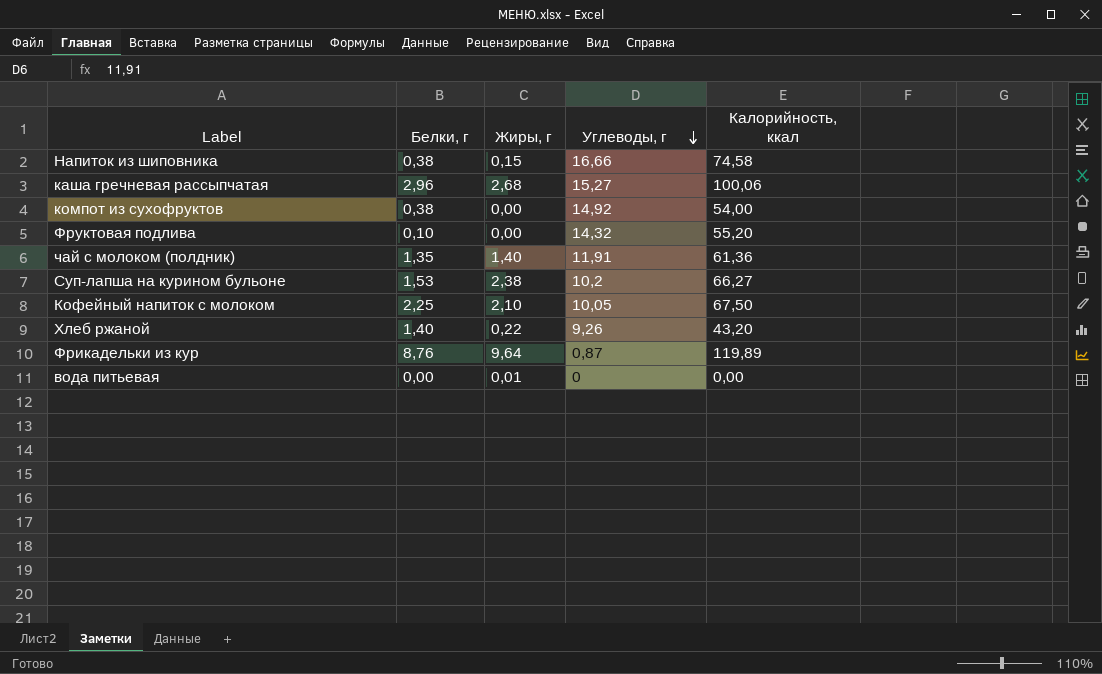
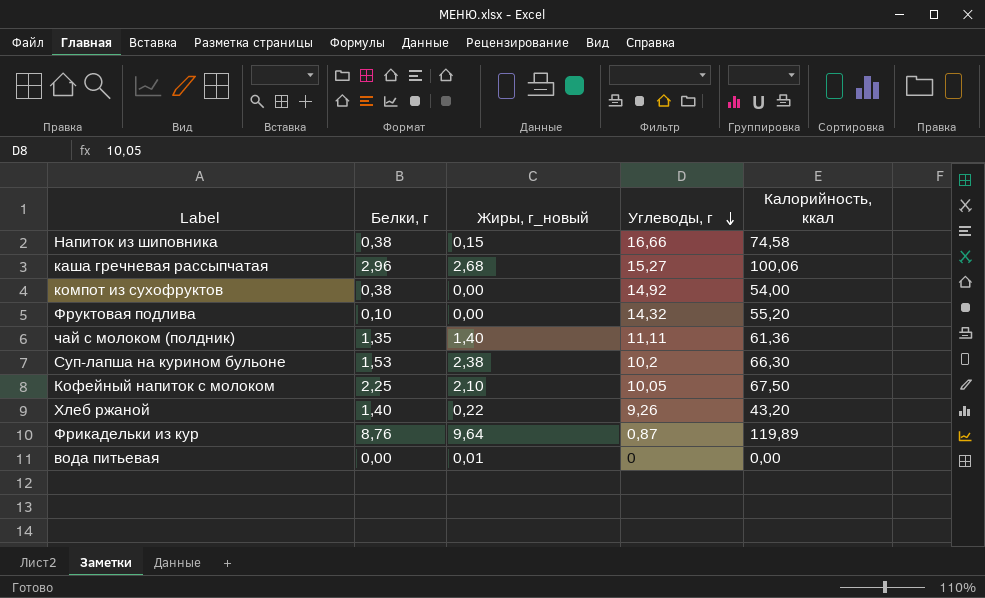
column name: Жиры, г -> Жиры, г_новый
чай с молоком (полдник) | Углеводы, г: 11,91 -> 11,11
Суп-лапша на курином бульоне | Калорийность, ккал: 66,27 -> 66,30

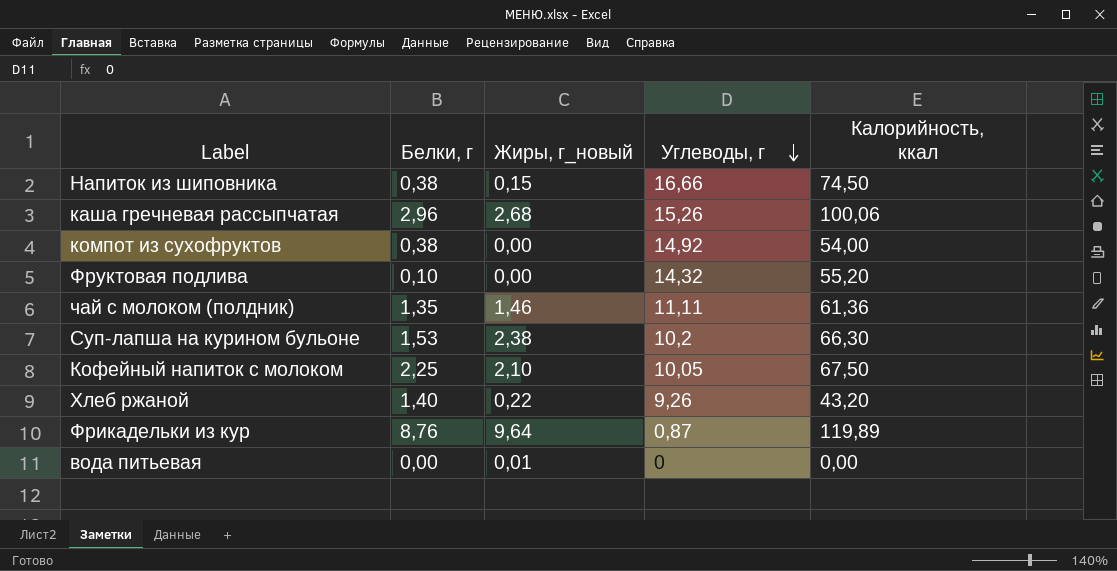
Напиток из шиповника | Калорийность, ккал: 74,58 -> 74,50
каша гречневая рассыпчатая | Углеводы, г: 15,27 -> 15,26
чай с молоком (полдник) | Жиры, г_новый: 1,40 -> 1,46

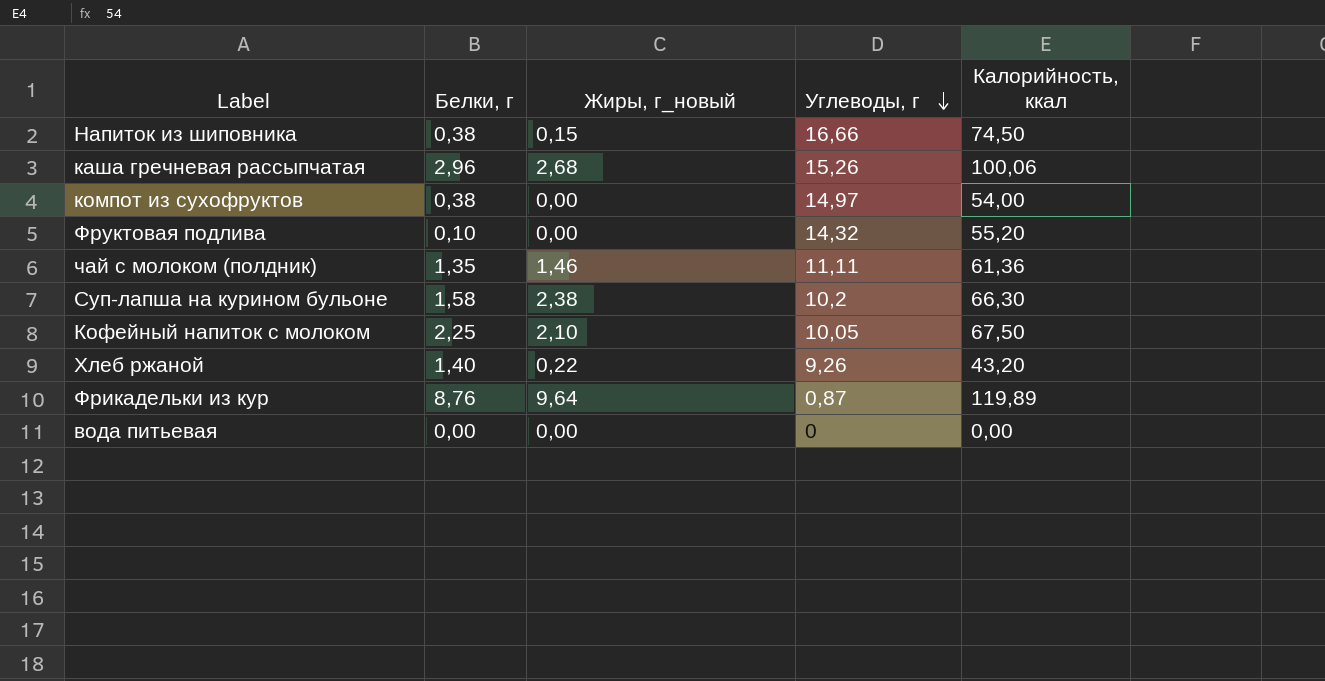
компот из сухофруктов | Углеводы, г: 14,92 -> 14,97
Суп-лапша на курином бульоне | Белки, г: 1,53 -> 1,58
вода питьевая | Жиры, г_новый: 0,01 -> 0,00

